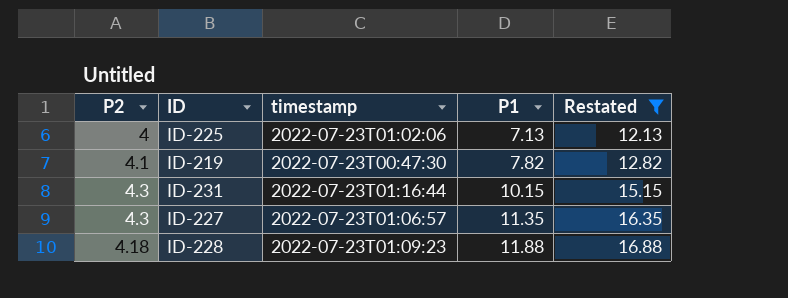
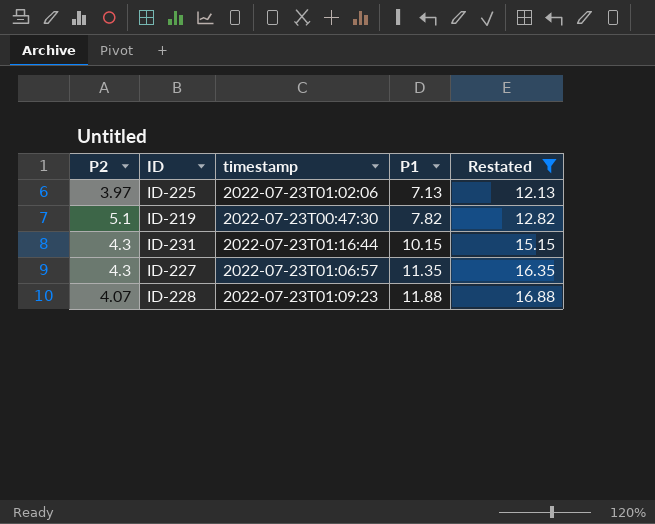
ID-225 | P2: 4 -> 3.97
ID-219 | P2: 4.1 -> 5.1
ID-228 | P2: 4.18 -> 4.07

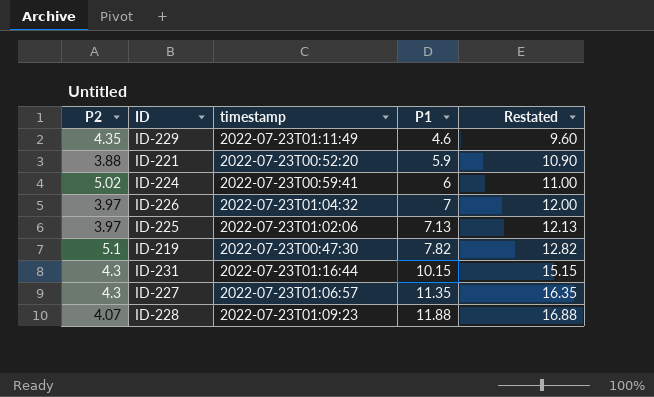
filter: Restated >= 12.13 -> none

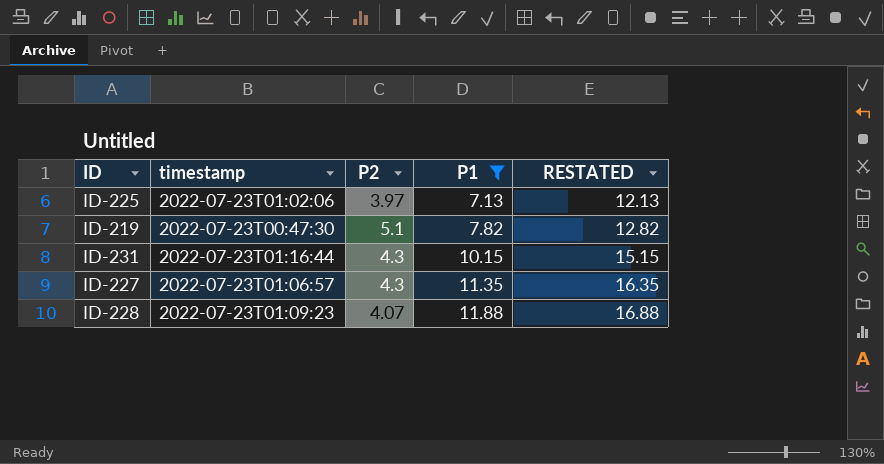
filter: none -> P1 >= 7.13
column P2 | position: 1 -> 3
column name: Restated -> RESTATED

